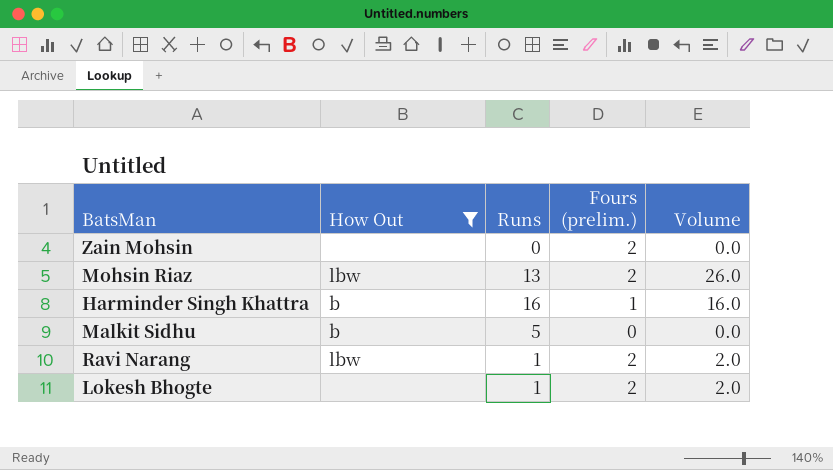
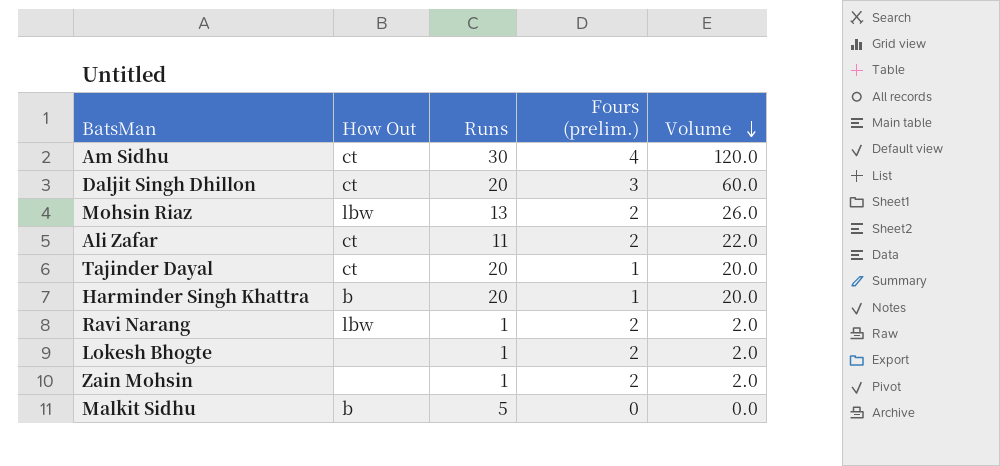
filter: How Out != ct -> none
row order: none -> Volume descending
Harminder Singh Khattra | Runs: 16 -> 20
Harminder Singh Khattra | Volume: 16.0 -> 20.0
Zain Mohsin | Runs: 0 -> 1
Zain Mohsin | Volume: 0.0 -> 2.0

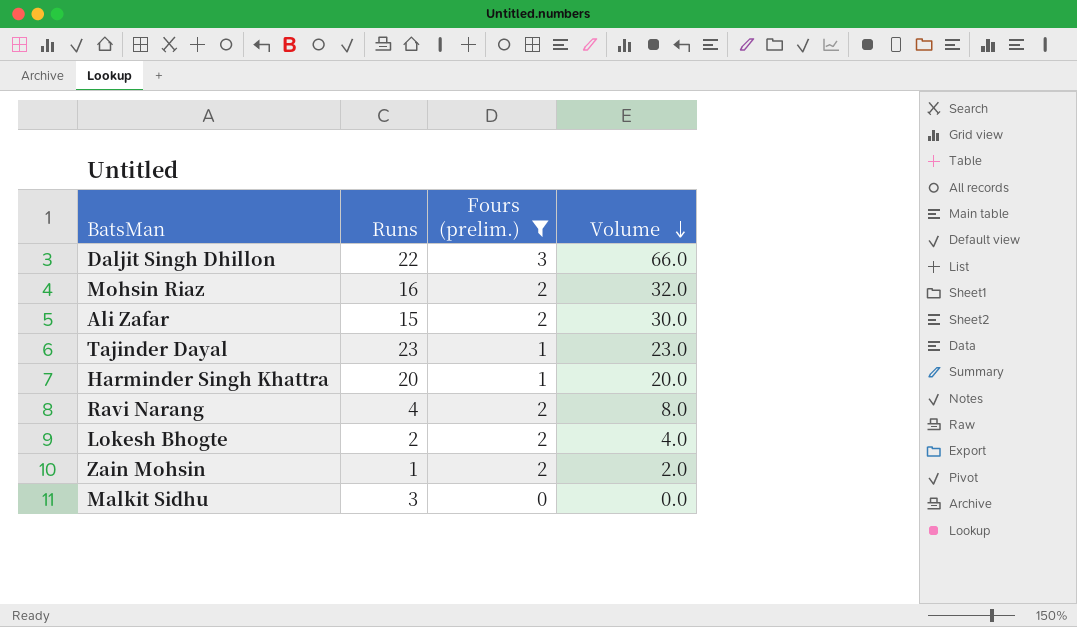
filter: none -> Fours (prelim.) != 4
column How Out | position: 2 -> none
Daljit Singh Dhillon | Runs: 20 -> 22
Daljit Singh Dhillon | Volume: 60.0 -> 66.0
Mohsin Riaz | Runs: 13 -> 16
Mohsin Riaz | Volume: 26.0 -> 32.0
Ali Zafar | Runs: 11 -> 15
Ali Zafar | Volume: 22.0 -> 30.0
Tajinder Dayal | Runs: 20 -> 23
Tajinder Dayal | Volume: 20.0 -> 23.0
Ravi Narang | Runs: 1 -> 4
Ravi Narang | Volume: 2.0 -> 8.0
Lokesh Bhogte | Runs: 1 -> 2
Lokesh Bhogte | Volume: 2.0 -> 4.0
Malkit Sidhu | Runs: 5 -> 3

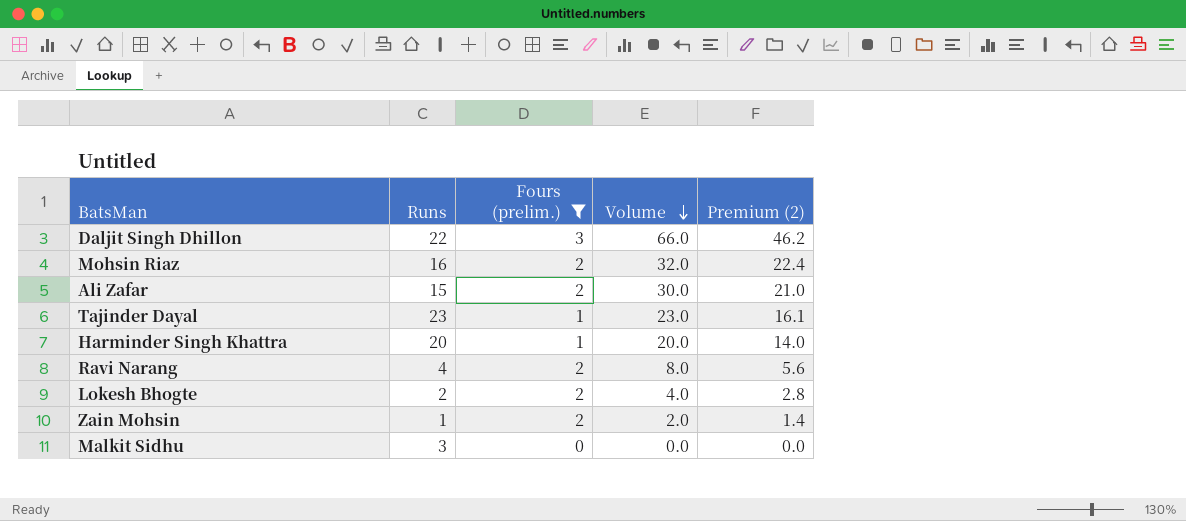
column Premium (2) | formula: none -> [Volume] * 0.7

